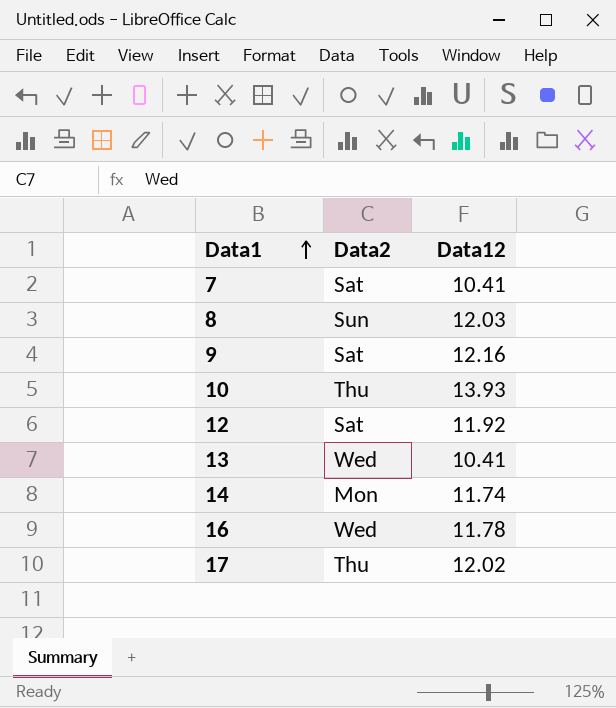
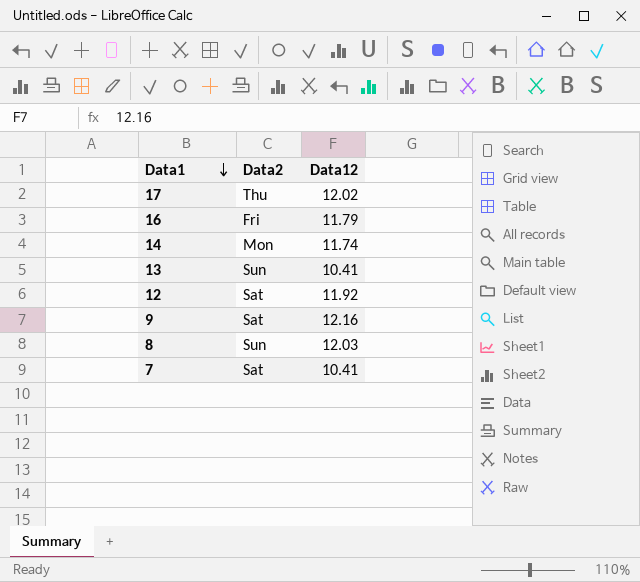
row order: Data1 ascending -> Data1 descending
row 10: Thu | 13.93 -> none
16 | Data2: Wed -> Fri
16 | Data12: 11.78 -> 11.79
13 | Data2: Wed -> Sun

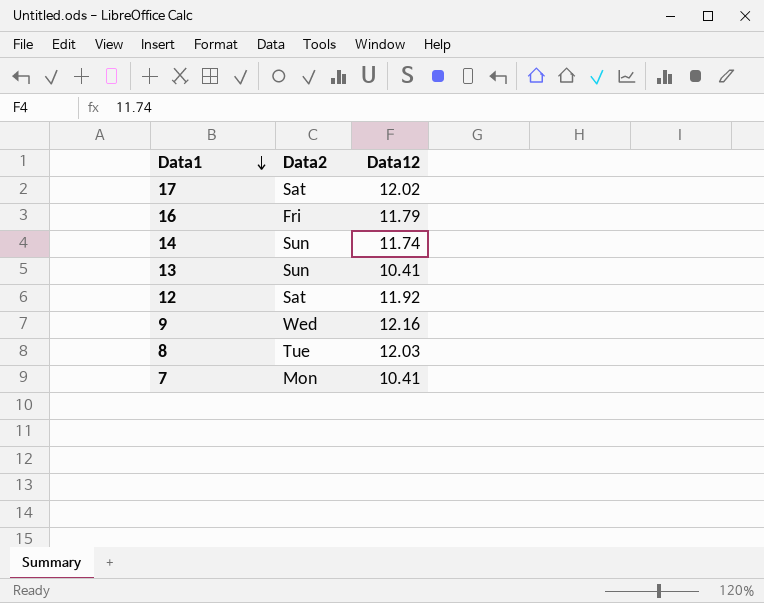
17 | Data2: Thu -> Sat
14 | Data2: Mon -> Sun
9 | Data2: Sat -> Wed
8 | Data2: Sun -> Tue
7 | Data2: Sat -> Mon

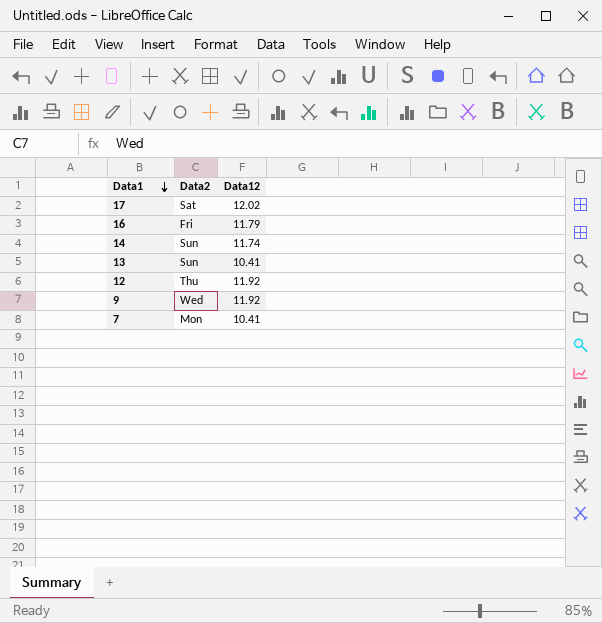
row 8: Tue | 12.03 -> none
12 | Data2: Sat -> Thu
9 | Data12: 12.16 -> 11.92

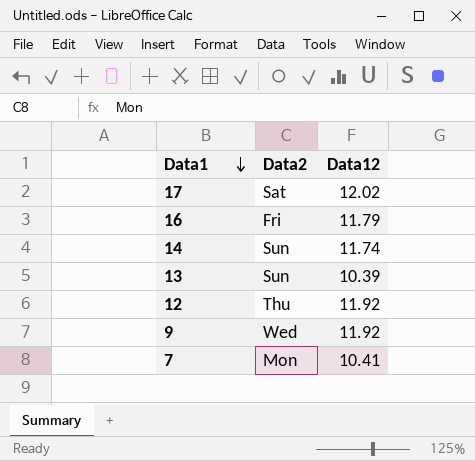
13 | Data12: 10.41 -> 10.39

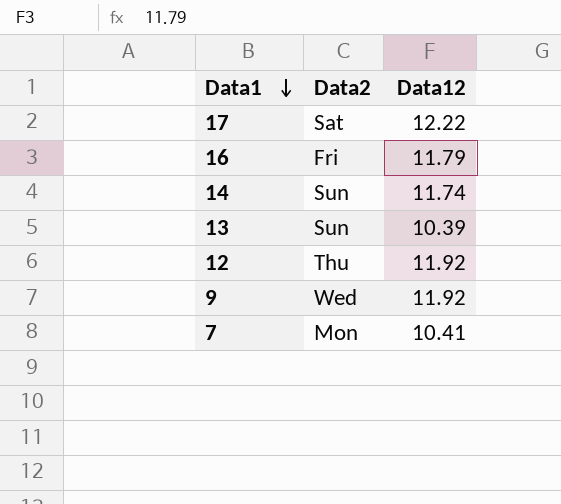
17 | Data12: 12.02 -> 12.22

